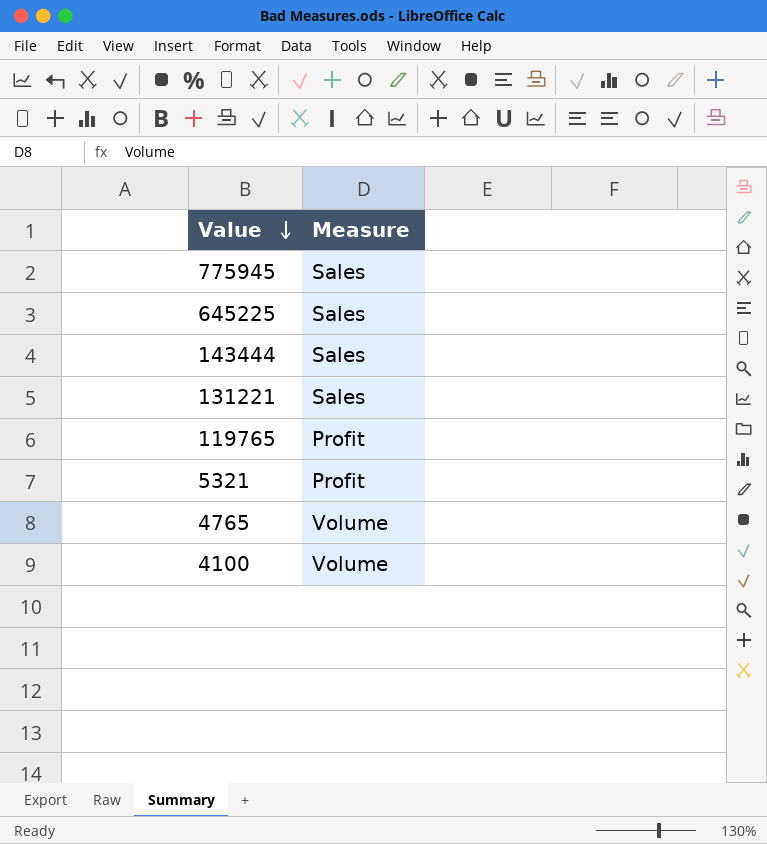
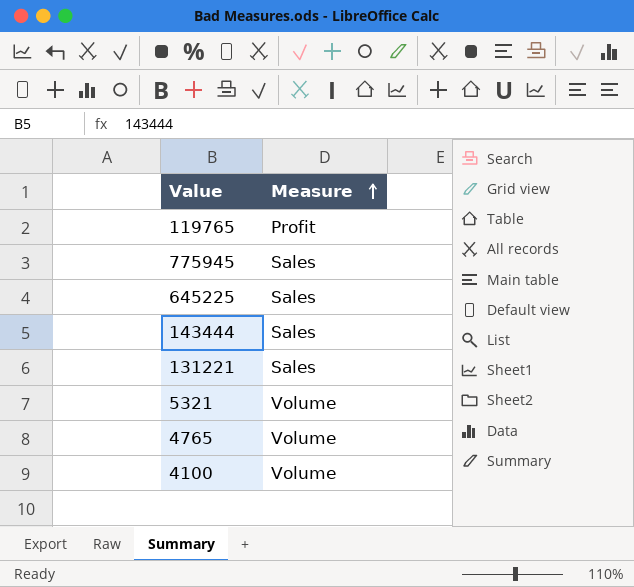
row order: Value descending -> Measure ascending
5321 | Measure: Profit -> Volume

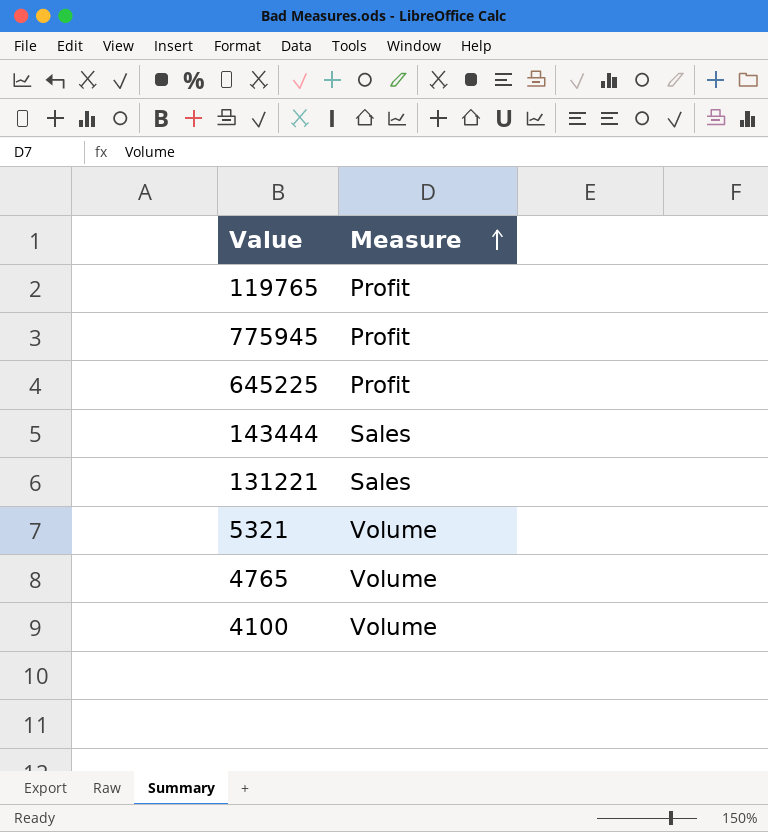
775945 | Measure: Sales -> Profit
645225 | Measure: Sales -> Profit

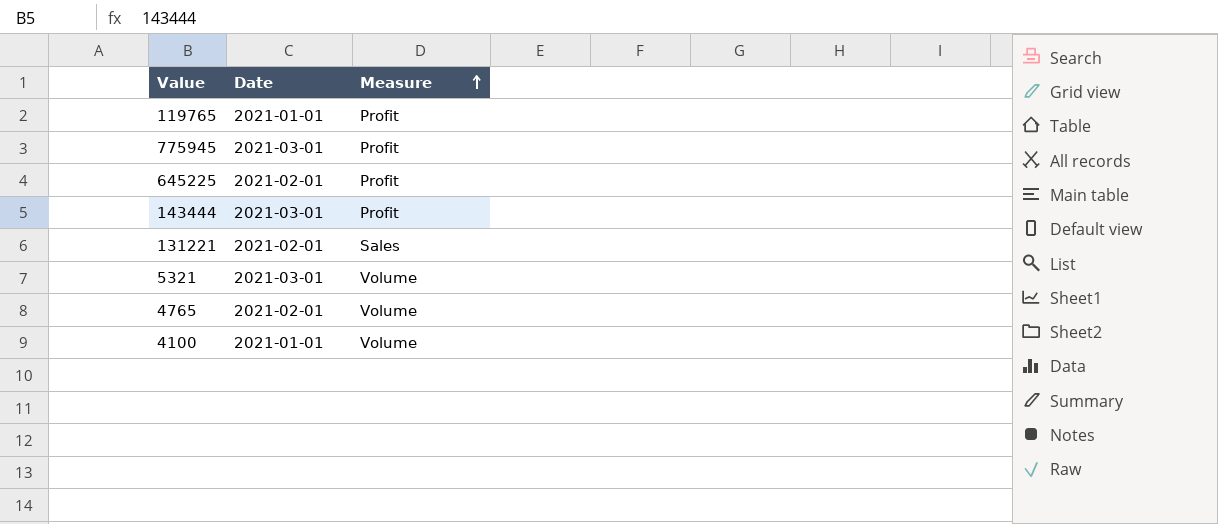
column Date | position: none -> 2
143444 | Measure: Sales -> Profit

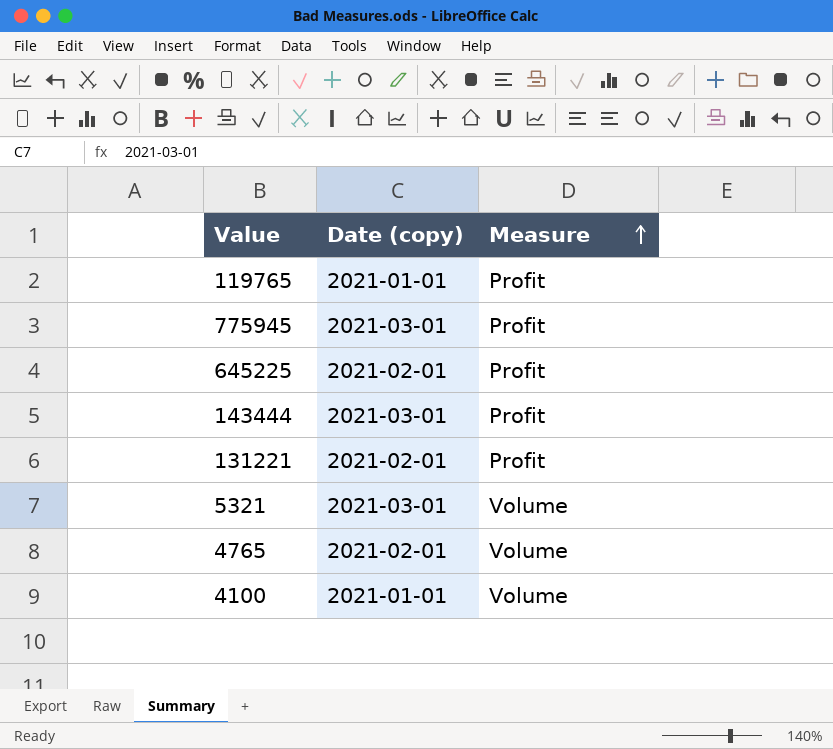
column name: Date -> Date (copy)
131221 | Measure: Sales -> Profit

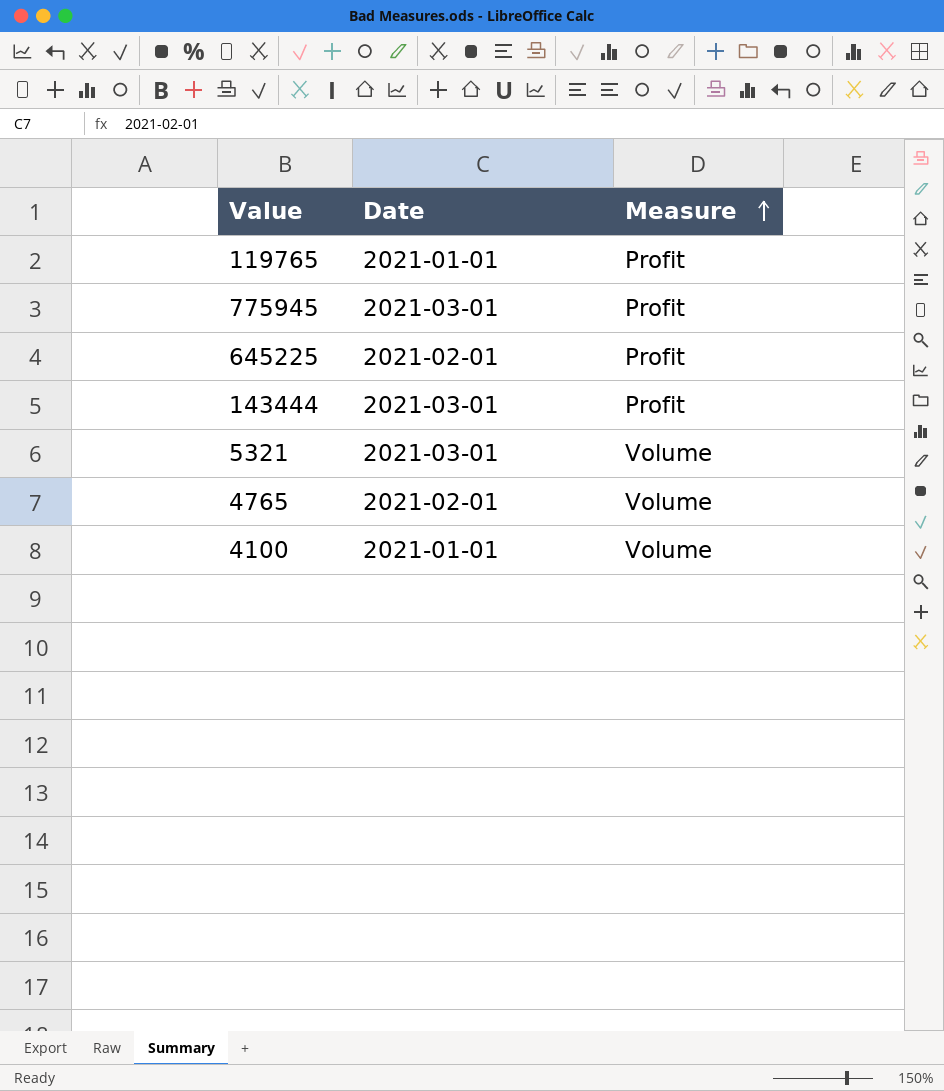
column name: Date (copy) -> Date
row 131221: 2021-02-01 | Profit -> none

